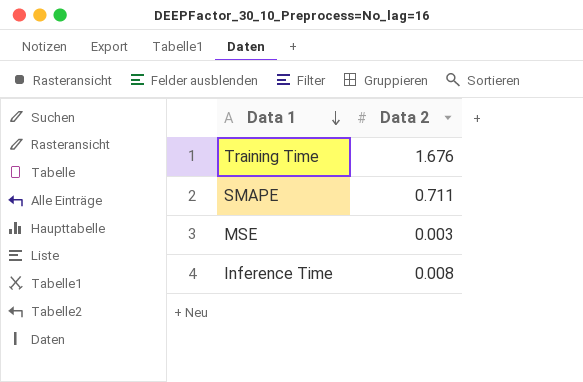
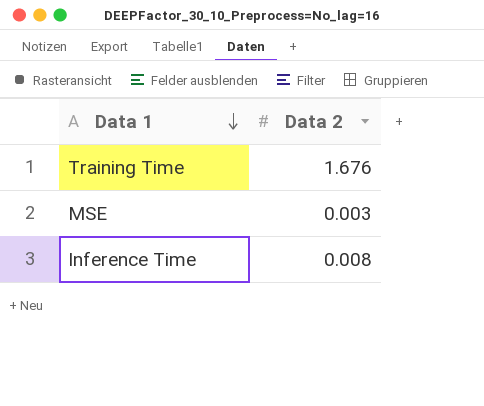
row SMAPE: 0.711 -> none

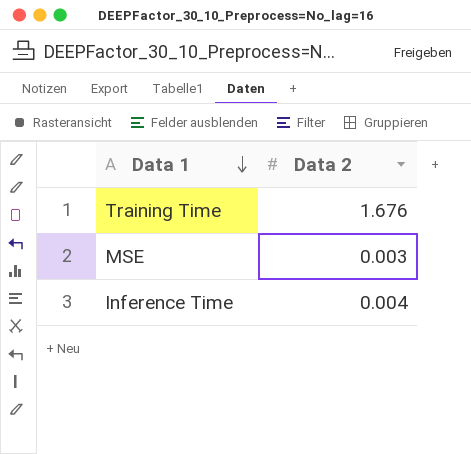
Inference Time | Data 2: 0.008 -> 0.004

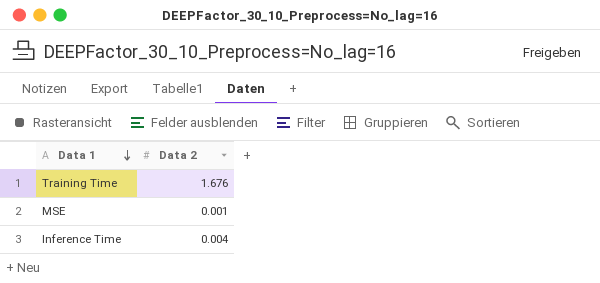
MSE | Data 2: 0.003 -> 0.001

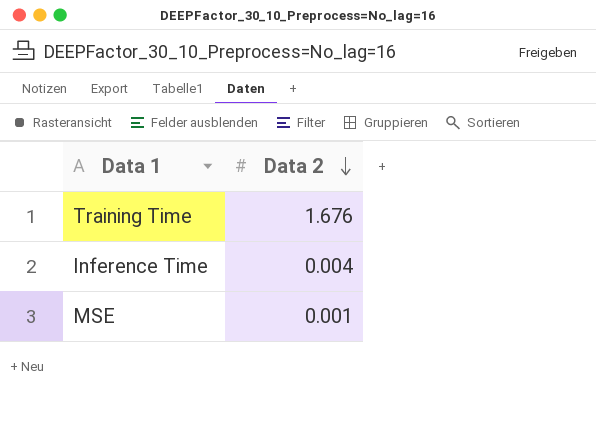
row order: Data 1 descending -> Data 2 descending

